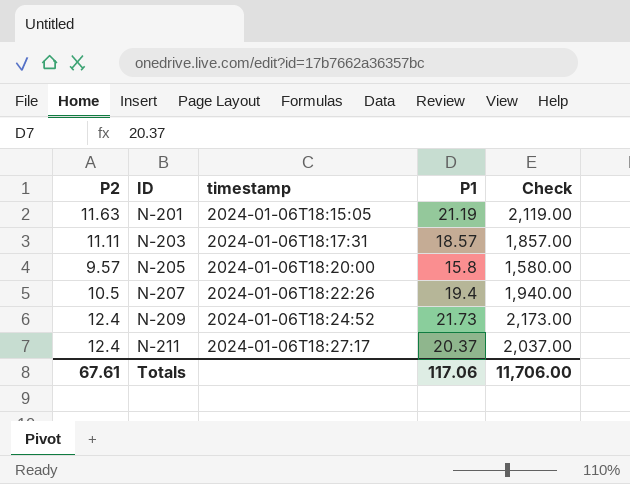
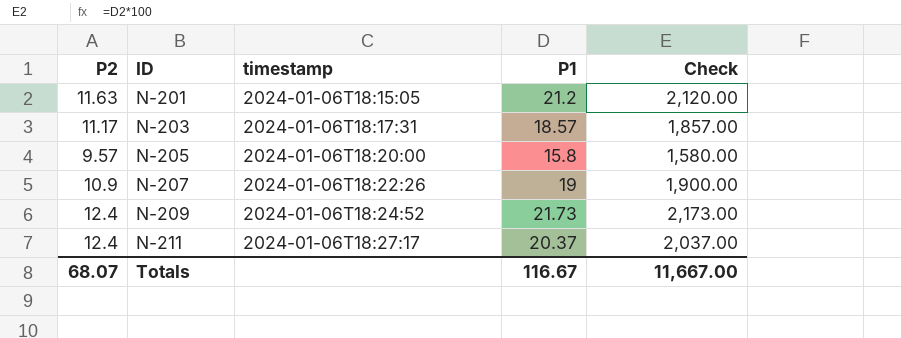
N-201 | P1: 21.19 -> 21.2
N-201 | Check: 2,119.00 -> 2,120.00
N-203 | P2: 11.11 -> 11.17
N-207 | P2: 10.5 -> 10.9
N-207 | P1: 19.4 -> 19
N-207 | Check: 1,940.00 -> 1,900.00
Totals | P2: 67.61 -> 68.07
Totals | P1: 117.06 -> 116.67
Totals | Check: 11,706.00 -> 11,667.00

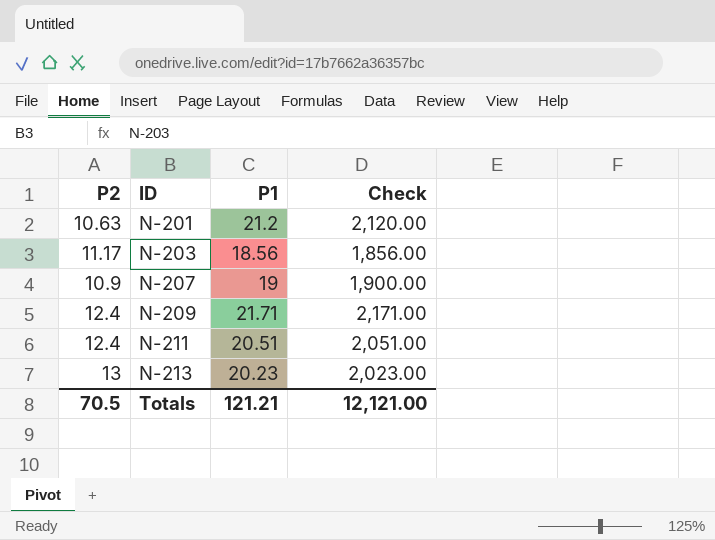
column timestamp | position: 3 -> none
row N-205: 9.57 | 2024-01-06T18:20:00 | 15.8 | 1,580.00 -> none
N-201 | P2: 11.63 -> 10.63
N-203 | P1: 18.57 -> 18.56
N-203 | Check: 1,857.00 -> 1,856.00
N-209 | P1: 21.73 -> 21.71
N-209 | Check: 2,173.00 -> 2,171.00
N-211 | P1: 20.37 -> 20.51
N-211 | Check: 2,037.00 -> 2,051.00
row N-213: none -> 13 | 20.23 | 2,023.00
Totals | P2: 68.07 -> 70.5
Totals | P1: 116.67 -> 121.21
Totals | Check: 11,667.00 -> 12,121.00

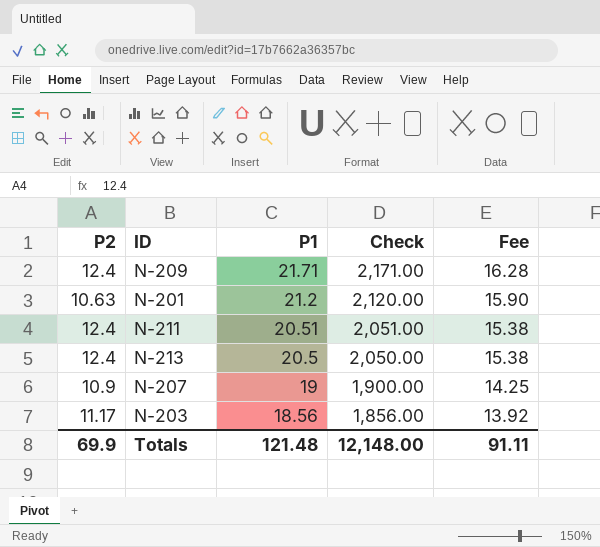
row order: ID ascending -> P1 descending
column Fee | formula: none -> [P1] * 0.75
N-213 | P2: 13 -> 12.4
N-213 | P1: 20.23 -> 20.5
N-213 | Check: 2,023.00 -> 2,050.00
Totals | P2: 70.5 -> 69.9
Totals | P1: 121.21 -> 121.48
Totals | Check: 12,121.00 -> 12,148.00

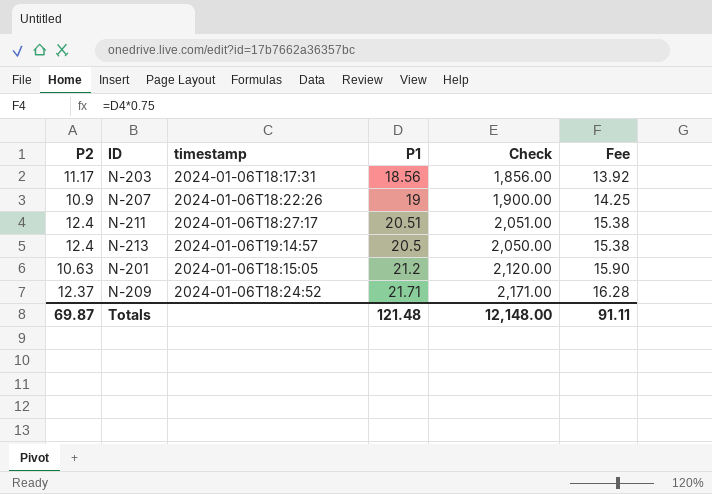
row order: P1 descending -> Fee ascending
column timestamp | position: none -> 3
N-209 | P2: 12.4 -> 12.37
Totals | P2: 69.9 -> 69.87

